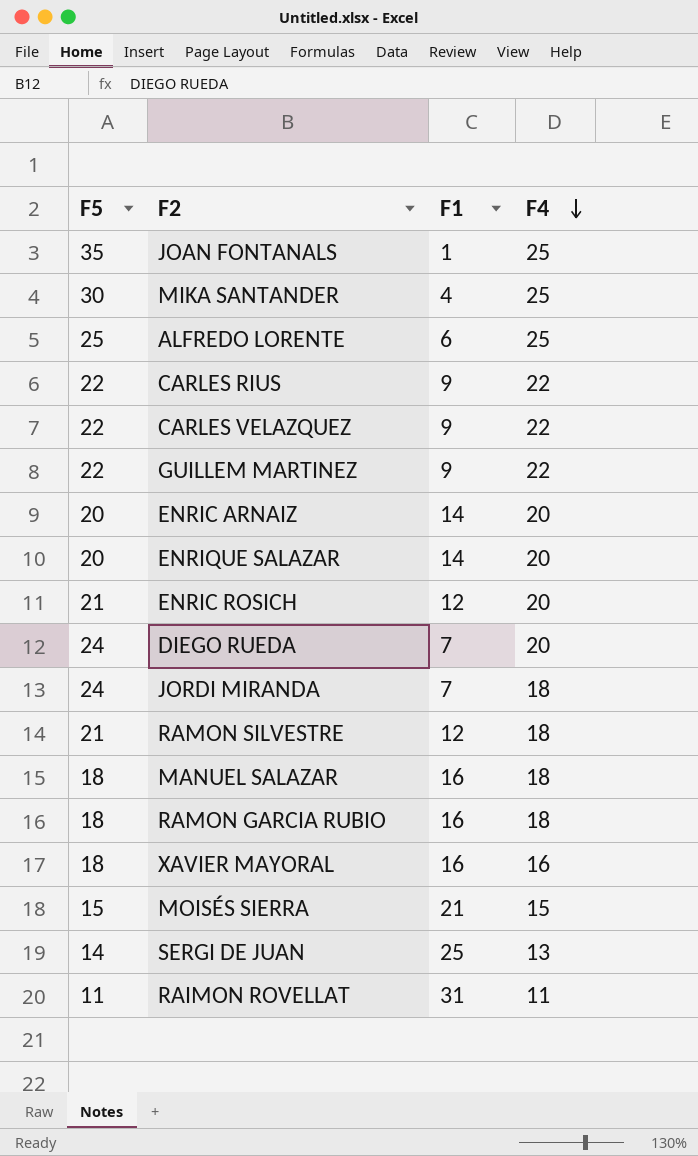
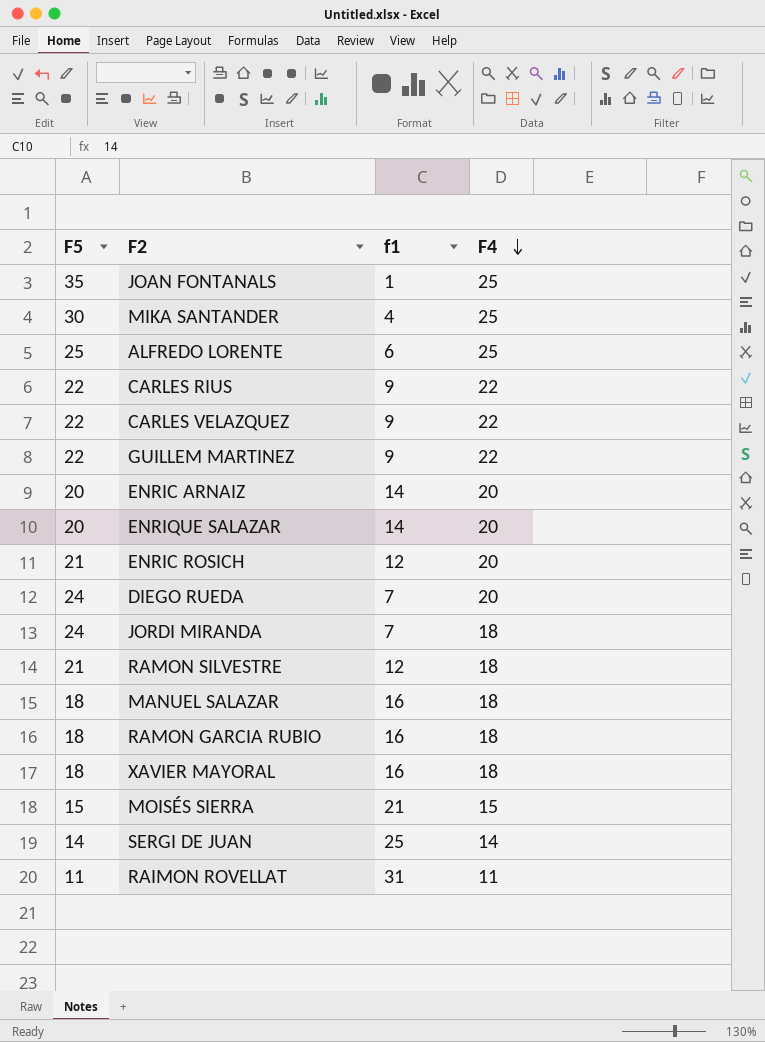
column name: F1 -> f1
XAVIER MAYORAL | F4: 16 -> 18
SERGI DE JUAN | F4: 13 -> 14

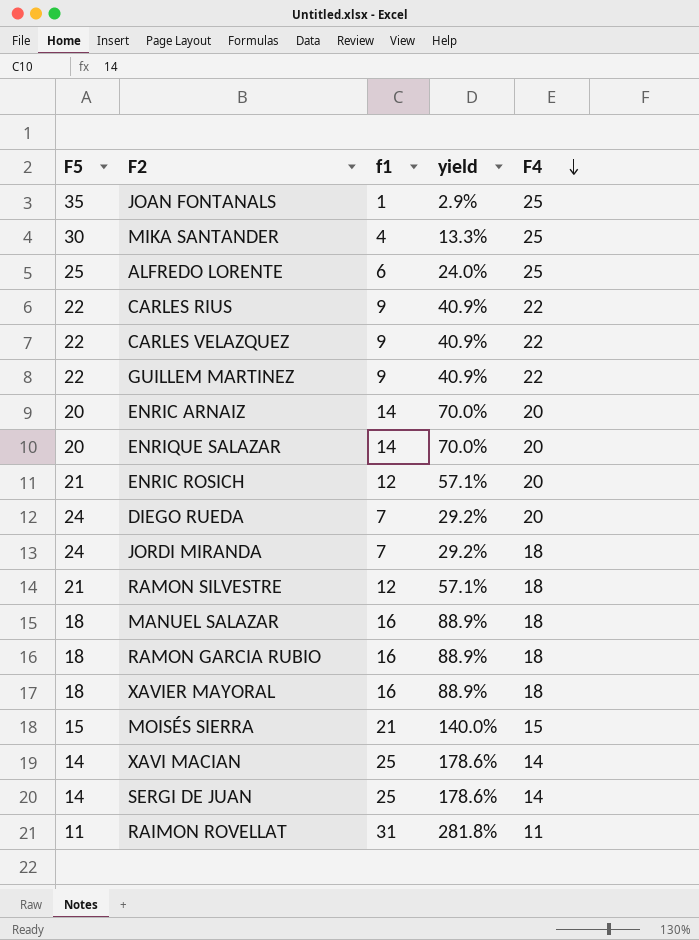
column yield | formula: none -> [f1] / [F5]
row XAVI MACIAN: none -> 14 | 25 | 178.6% | 14

